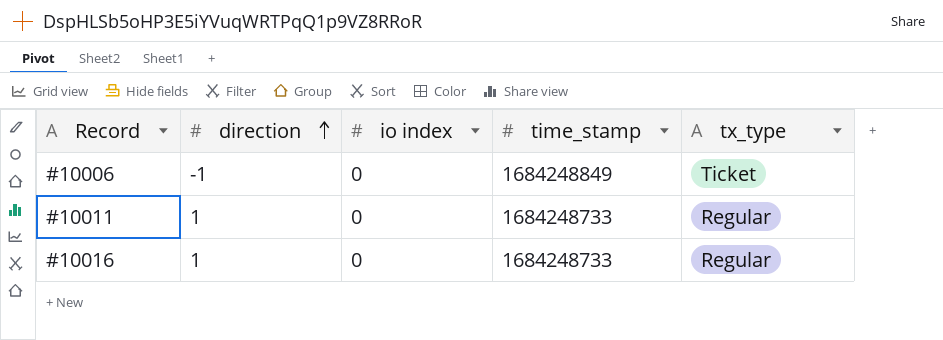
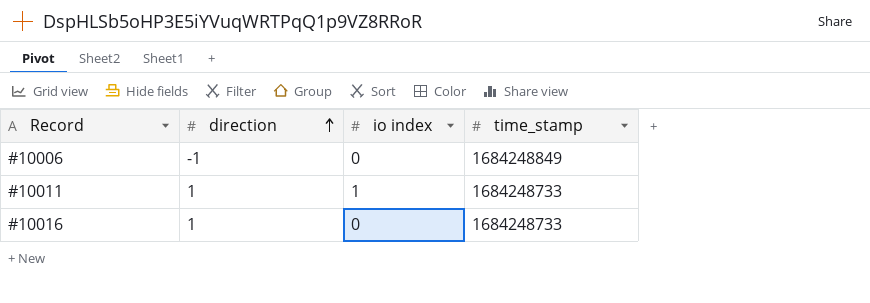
column tx_type | position: 5 -> none
#10011 | io index: 0 -> 1

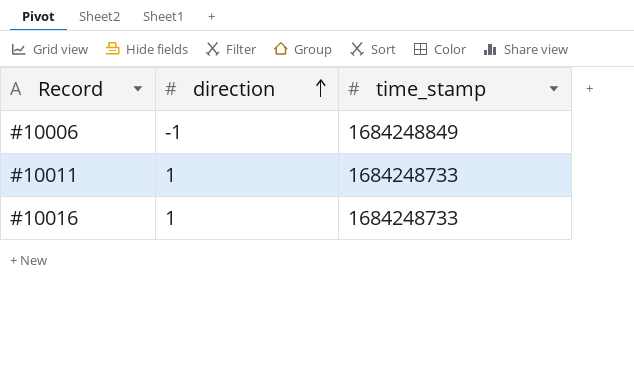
column io index | position: 3 -> none

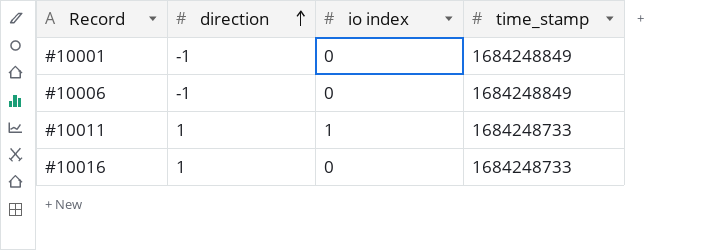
column io index | position: none -> 3
row #10001: none -> -1 | 0 | 1684248849

